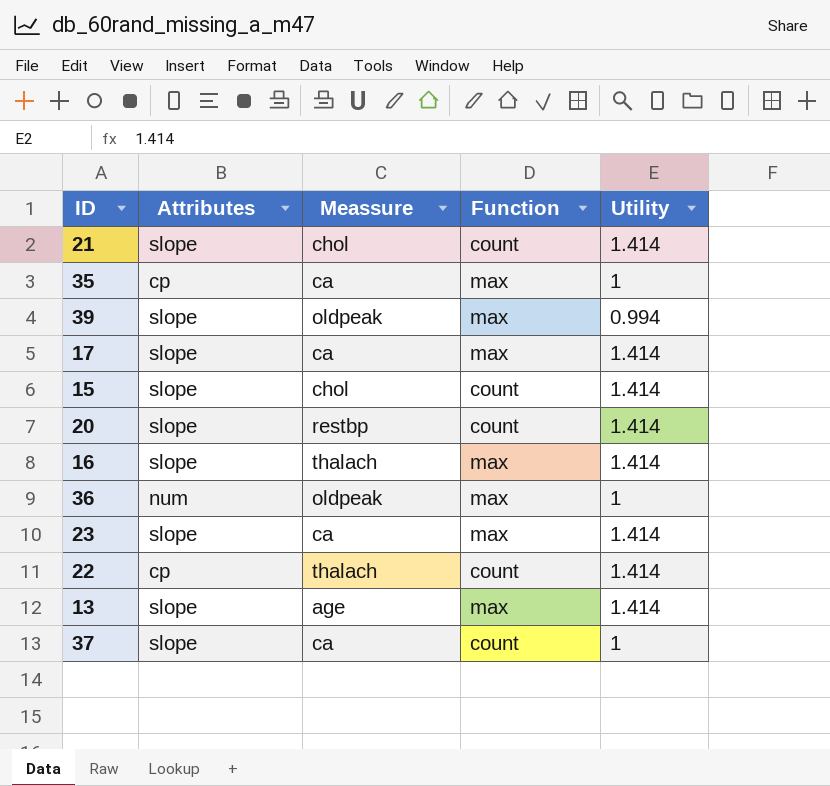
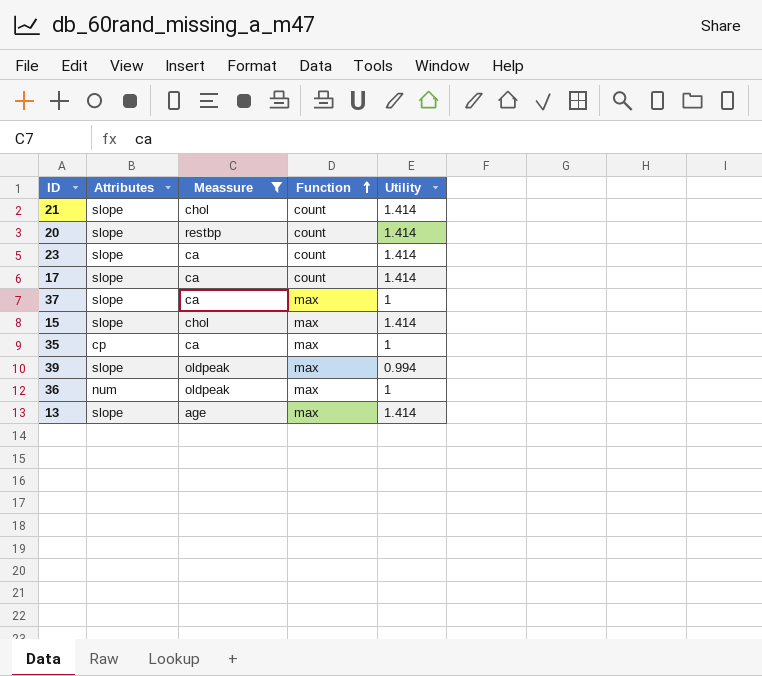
filter: none -> Meassure != thalach
row order: none -> Function ascending
23 | Function: max -> count
17 | Function: max -> count
37 | Function: count -> max
15 | Function: count -> max

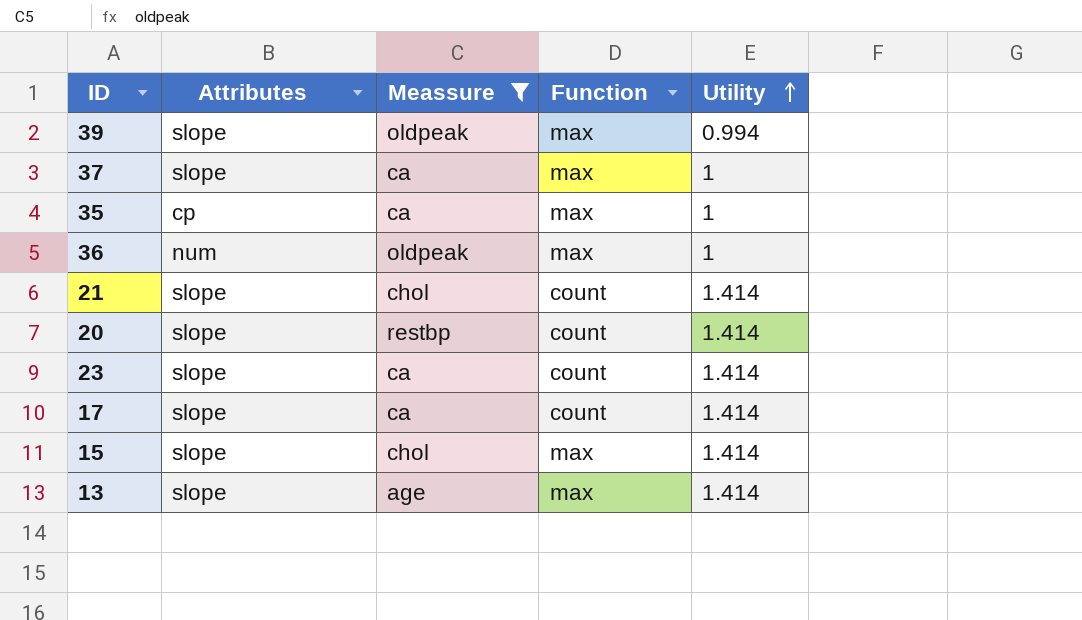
row order: Function ascending -> Utility ascending

